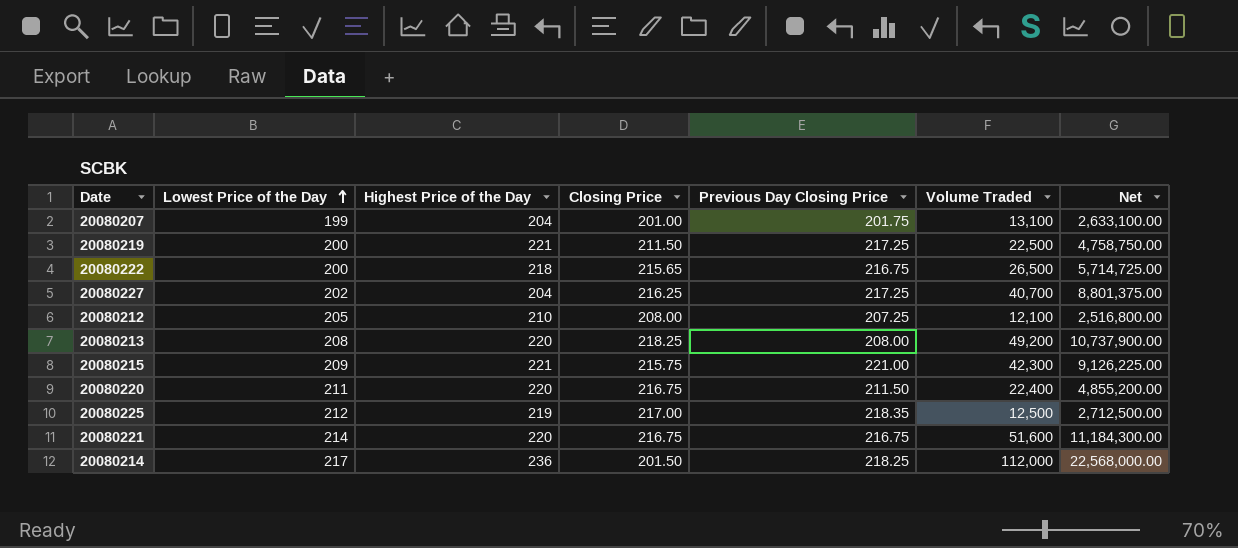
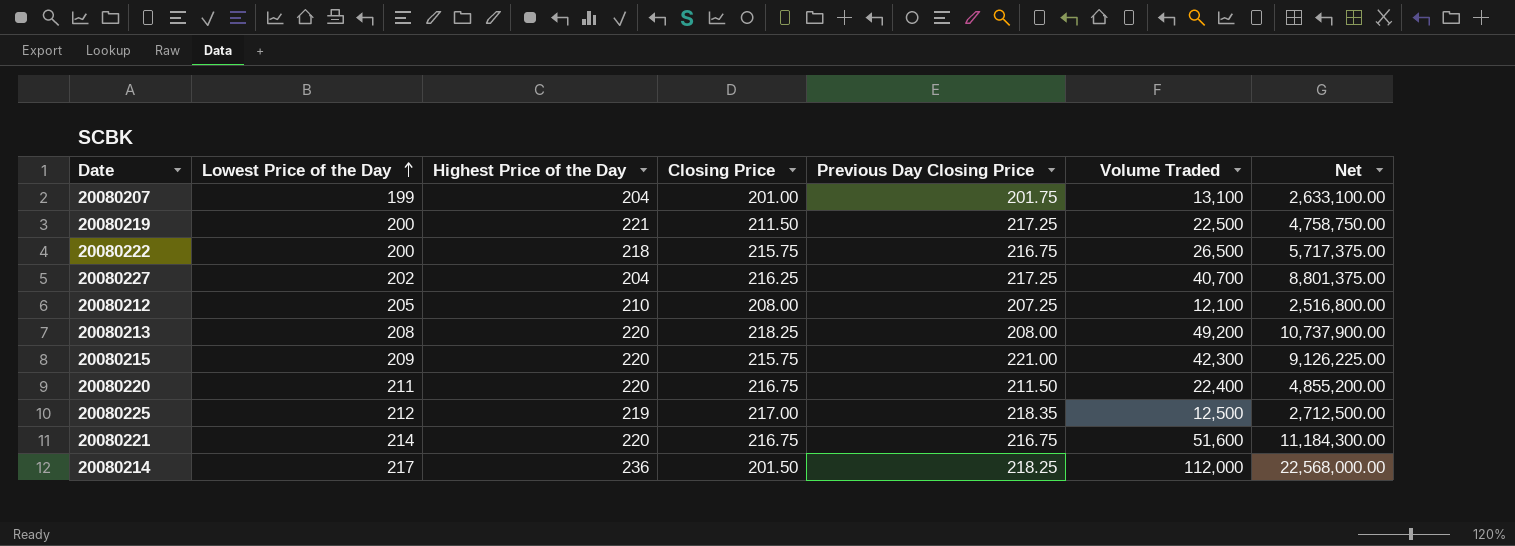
20080222 | Closing Price: 215.65 -> 215.75
20080222 | Net: 5,714,725.00 -> 5,717,375.00
20080215 | Highest Price of the Day: 221 -> 220

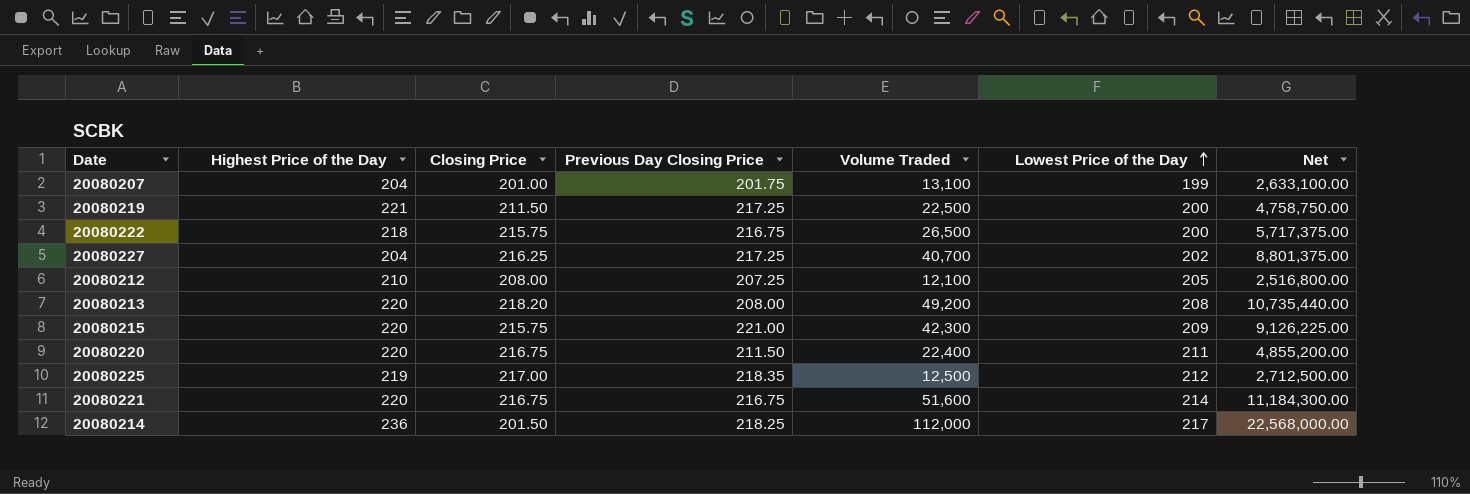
column Lowest Price of the Day | position: 2 -> 6
20080213 | Closing Price: 218.25 -> 218.20
20080213 | Net: 10,737,900.00 -> 10,735,440.00

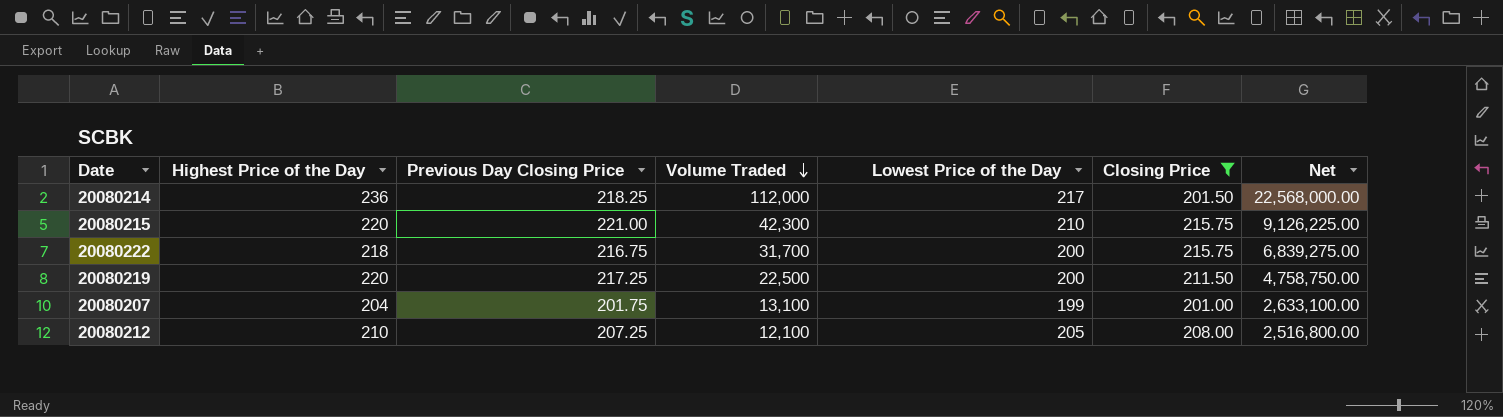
filter: none -> Closing Price <= 215.75
row order: Lowest Price of the Day ascending -> Volume Traded descending
column Closing Price | position: 3 -> 6
20080215 | Lowest Price of the Day: 209 -> 210
20080222 | Volume Traded: 26,500 -> 31,700
20080222 | Net: 5,717,375.00 -> 6,839,275.00
20080219 | Highest Price of the Day: 221 -> 220

